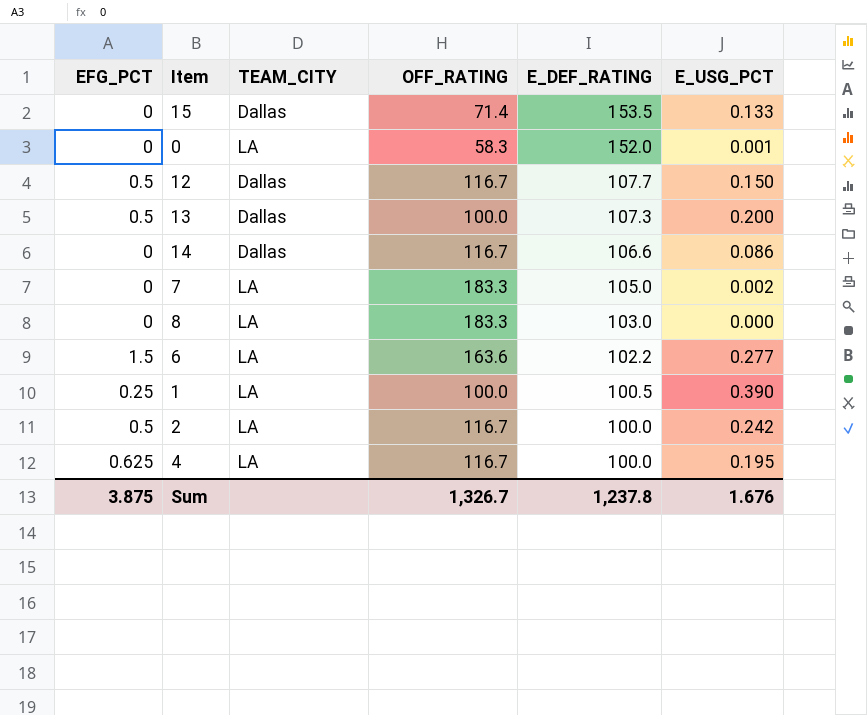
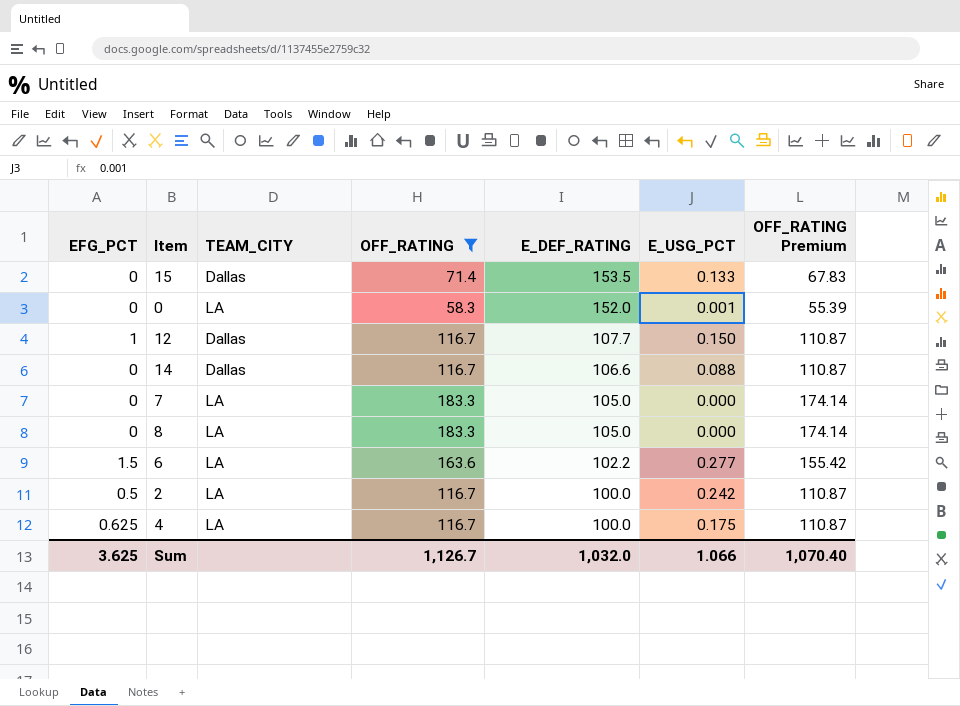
filter: none -> OFF_RATING != 100.0
column OFF_RATING Premium | formula: none -> [OFF_RATING] * 0.95
12 | EFG_PCT: 0.5 -> 1
14 | E_USG_PCT: 0.086 -> 0.088
7 | E_USG_PCT: 0.002 -> 0.000
8 | E_DEF_RATING: 103.0 -> 105.0
4 | E_USG_PCT: 0.195 -> 0.175
Sum | EFG_PCT: 3.875 -> 3.625
Sum | OFF_RATING: 1,326.7 -> 1,126.7
Sum | E_DEF_RATING: 1,237.8 -> 1,032.0
Sum | E_USG_PCT: 1.676 -> 1.066

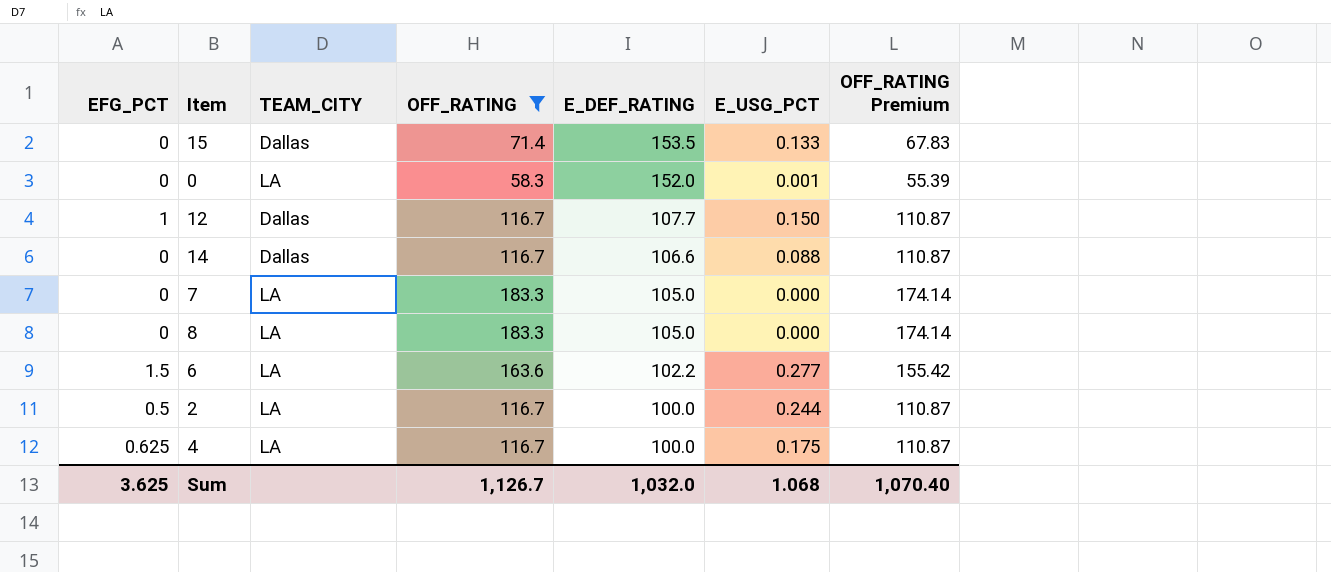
2 | E_USG_PCT: 0.242 -> 0.244
Sum | E_USG_PCT: 1.066 -> 1.068

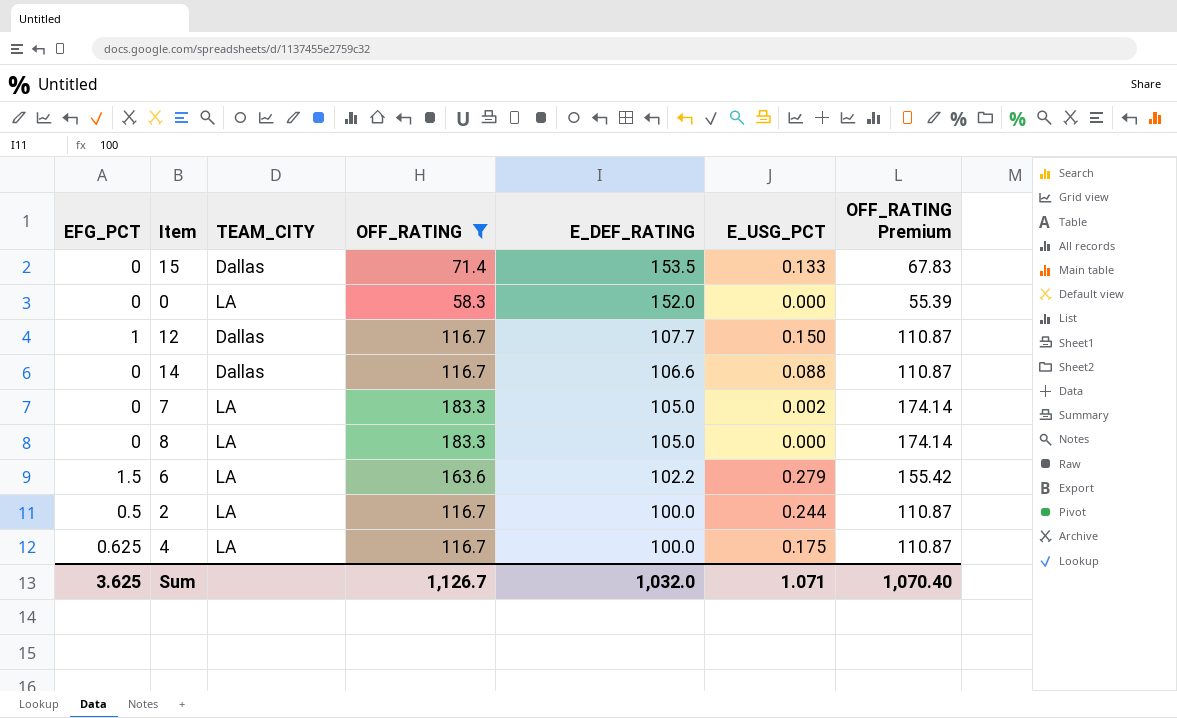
0 | E_USG_PCT: 0.001 -> 0.000
7 | E_USG_PCT: 0.000 -> 0.002
6 | E_USG_PCT: 0.277 -> 0.279
Sum | E_USG_PCT: 1.068 -> 1.071

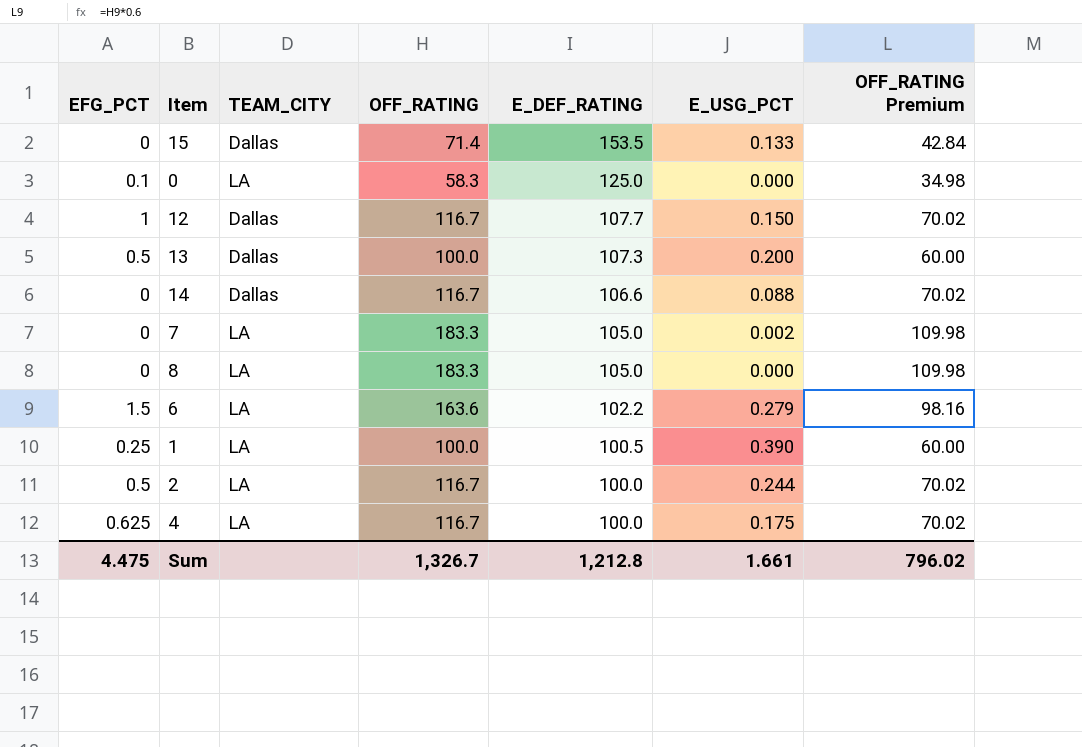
filter: OFF_RATING != 100.0 -> none
column OFF_RATING Premium | formula: [OFF_RATING] * 0.95 -> [OFF_RATING] * 0.6
0 | EFG_PCT: 0 -> 0.1
0 | E_DEF_RATING: 152.0 -> 125.0
Sum | EFG_PCT: 3.625 -> 4.475
Sum | OFF_RATING: 1,126.7 -> 1,326.7
Sum | E_DEF_RATING: 1,032.0 -> 1,212.8
Sum | E_USG_PCT: 1.071 -> 1.661
Sum | OFF_RATING Premium: 1,070.40 -> 796.02

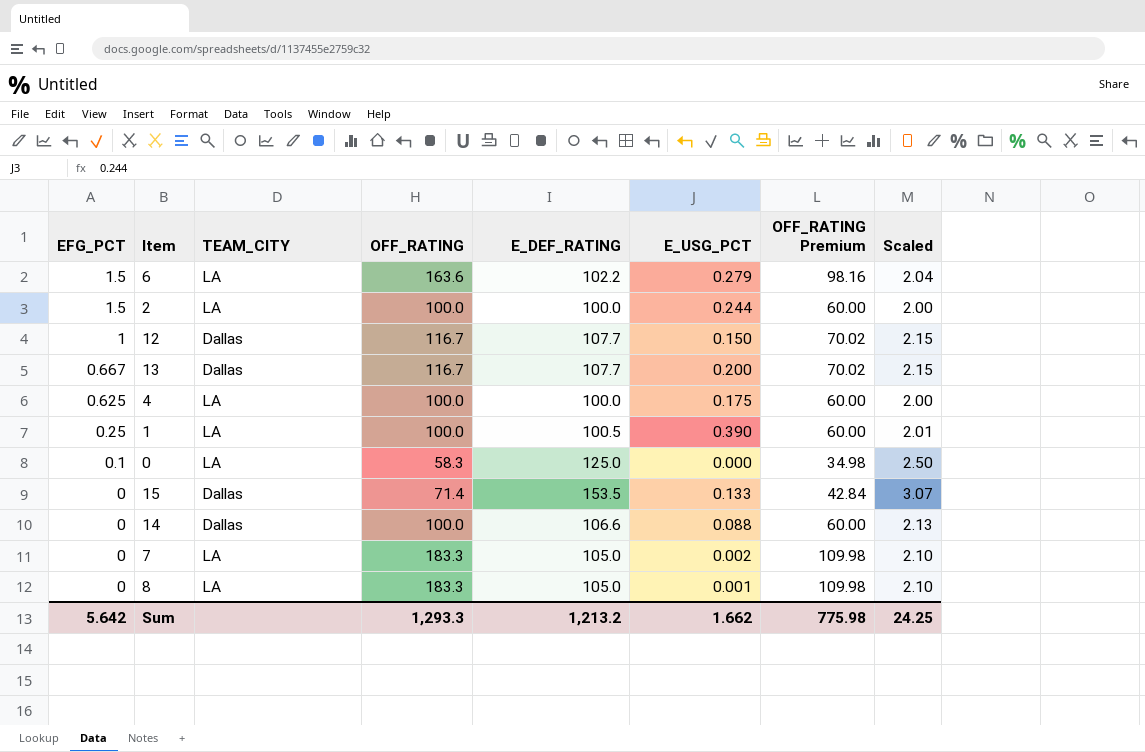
row order: E_DEF_RATING descending -> EFG_PCT descending
column Scaled | formula: none -> [E_DEF_RATING] * 0.02
2 | EFG_PCT: 0.5 -> 1.5
2 | OFF_RATING: 116.7 -> 100.0
2 | OFF_RATING Premium: 70.02 -> 60.00
13 | EFG_PCT: 0.5 -> 0.667
13 | OFF_RATING: 100.0 -> 116.7
13 | E_DEF_RATING: 107.3 -> 107.7
13 | OFF_RATING Premium: 60.00 -> 70.02
4 | OFF_RATING: 116.7 -> 100.0
4 | OFF_RATING Premium: 70.02 -> 60.00
14 | OFF_RATING: 116.7 -> 100.0
14 | OFF_RATING Premium: 70.02 -> 60.00
8 | E_USG_PCT: 0.000 -> 0.001
Sum | EFG_PCT: 4.475 -> 5.642
Sum | OFF_RATING: 1,326.7 -> 1,293.3
Sum | E_DEF_RATING: 1,212.8 -> 1,213.2
Sum | E_USG_PCT: 1.661 -> 1.662
Sum | OFF_RATING Premium: 796.02 -> 775.98

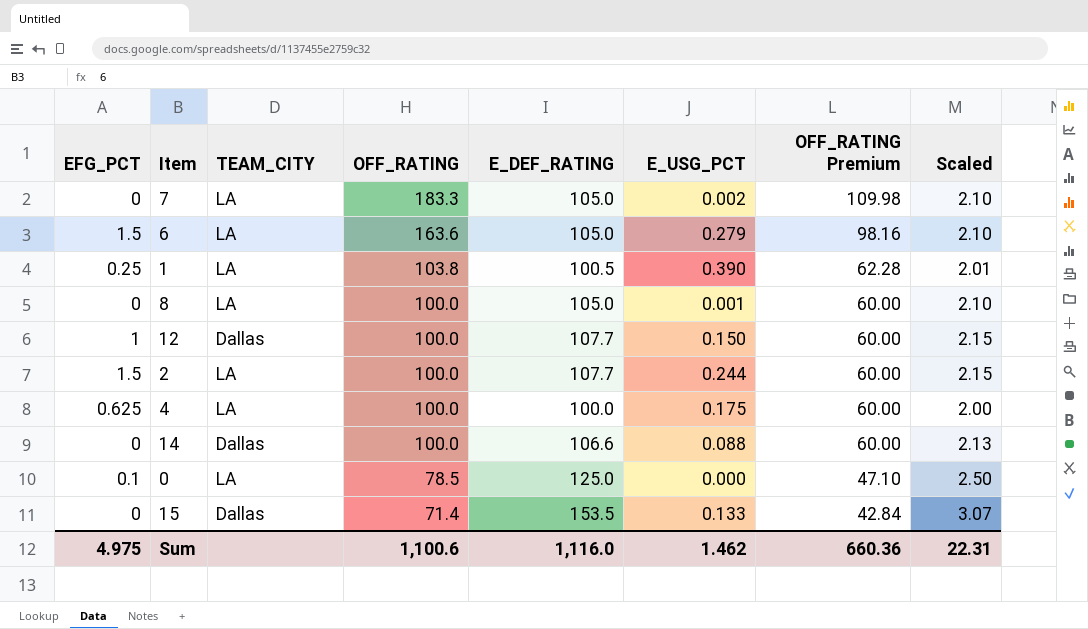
row order: EFG_PCT descending -> OFF_RATING descending
row 13: 0.667 | Dallas | 116.7 | 107.7 | 0.200 | 70.02 | 2.15 -> none
6 | E_DEF_RATING: 102.2 -> 105.0
6 | Scaled: 2.04 -> 2.10
1 | OFF_RATING: 100.0 -> 103.8
1 | OFF_RATING Premium: 60.00 -> 62.28
8 | OFF_RATING: 183.3 -> 100.0
8 | OFF_RATING Premium: 109.98 -> 60.00
12 | OFF_RATING: 116.7 -> 100.0
12 | OFF_RATING Premium: 70.02 -> 60.00
2 | E_DEF_RATING: 100.0 -> 107.7
2 | Scaled: 2.00 -> 2.15
0 | OFF_RATING: 58.3 -> 78.5
0 | OFF_RATING Premium: 34.98 -> 47.10
Sum | EFG_PCT: 5.642 -> 4.975
Sum | OFF_RATING: 1,293.3 -> 1,100.6
Sum | E_DEF_RATING: 1,213.2 -> 1,116.0
Sum | E_USG_PCT: 1.662 -> 1.462
Sum | OFF_RATING Premium: 775.98 -> 660.36
Sum | Scaled: 24.25 -> 22.31

